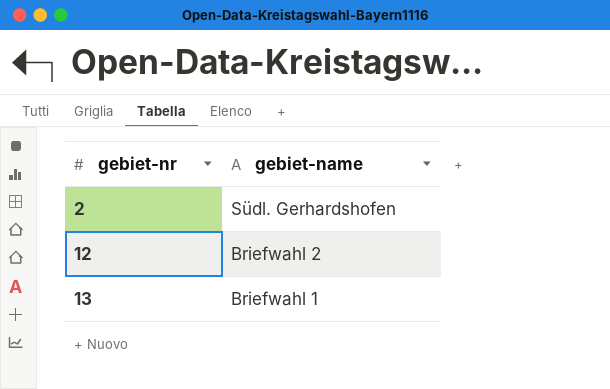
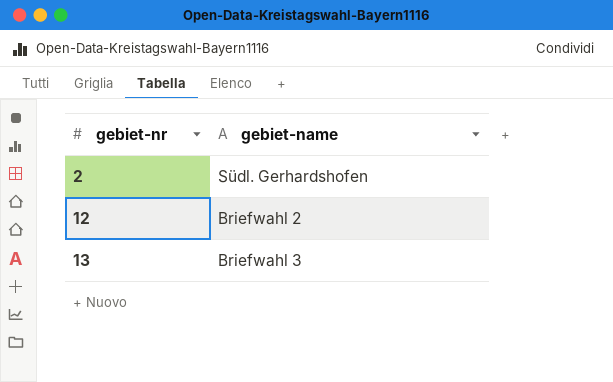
13 | gebiet-name: Briefwahl 1 -> Briefwahl 3

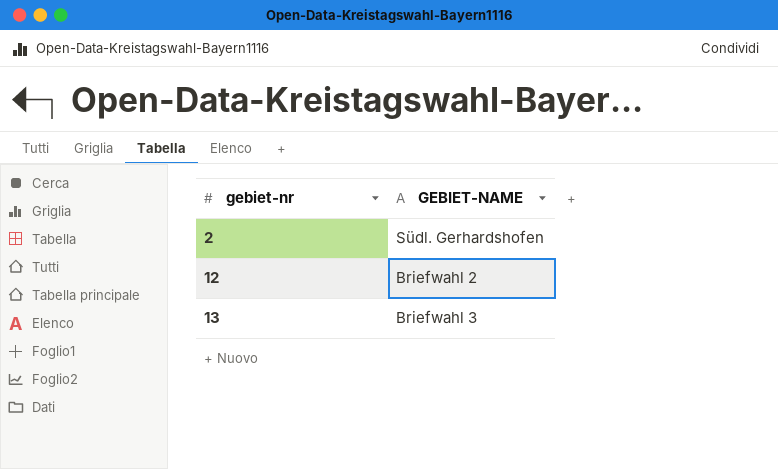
column name: gebiet-name -> GEBIET-NAME

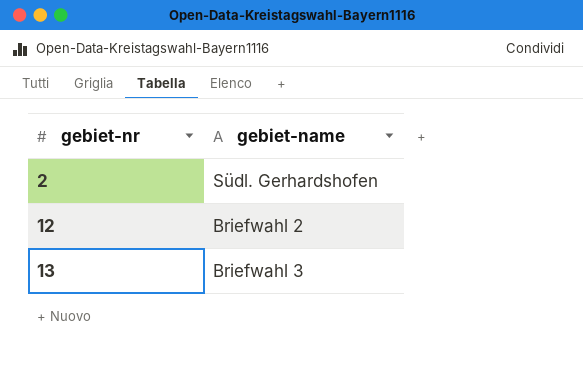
column name: GEBIET-NAME -> gebiet-name

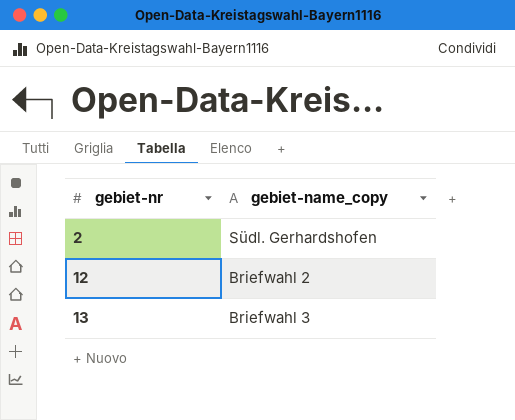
column name: gebiet-name -> gebiet-name_copy

